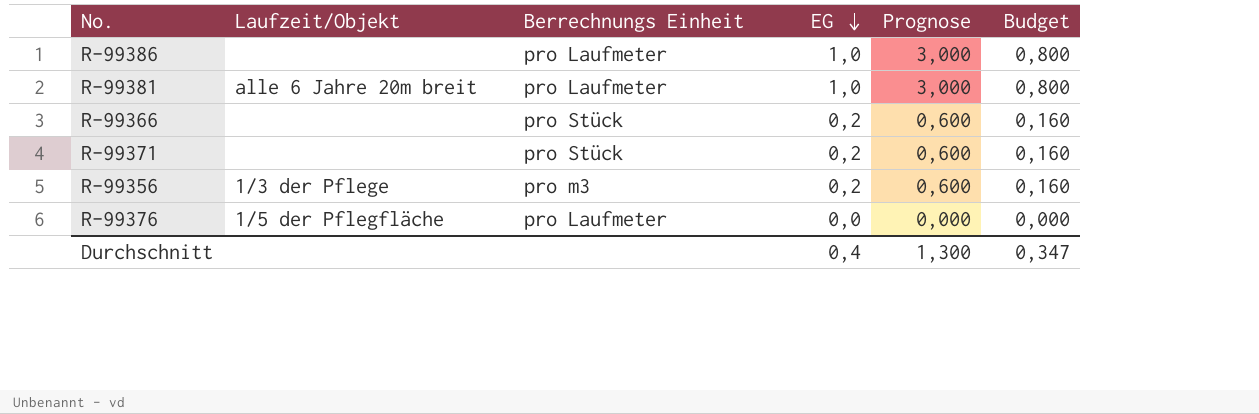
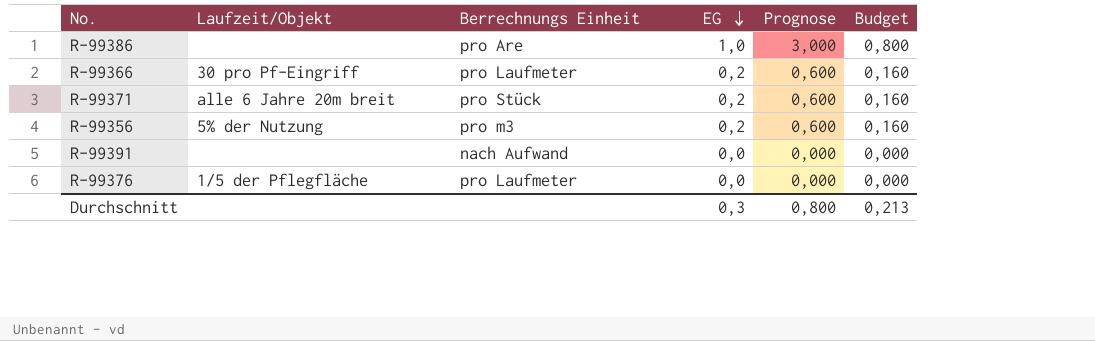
row R-99381: alle 6 Jahre 20m breit | pro Laufmeter | 1,0 | 3,000 | 0,800 -> none
R-99386 | Berrechnungs Einheit: pro Laufmeter -> pro Are
R-99366 | Laufzeit/Objekt: none -> 30 pro Pf-Eingriff
R-99366 | Berrechnungs Einheit: pro Stück -> pro Laufmeter
R-99371 | Laufzeit/Objekt: none -> alle 6 Jahre 20m breit
R-99356 | Laufzeit/Objekt: 1/3 der Pflege -> 5% der Nutzung
row R-99391: none -> none | nach Aufwand | 0,0 | 0,000 | 0,000
Durchschnitt | EG: 0,4 -> 0,3
Durchschnitt | Prognose: 1,300 -> 0,800
Durchschnitt | Budget: 0,347 -> 0,213

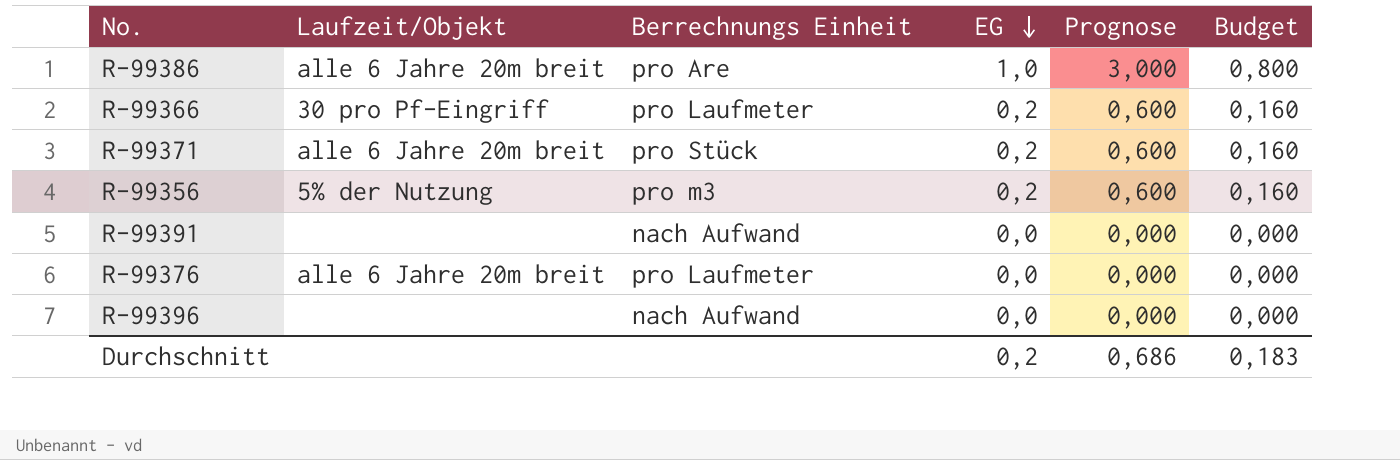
R-99386 | Laufzeit/Objekt: none -> alle 6 Jahre 20m breit
R-99376 | Laufzeit/Objekt: 1/5 der Pflegfläche -> alle 6 Jahre 20m breit
row R-99396: none -> none | nach Aufwand | 0,0 | 0,000 | 0,000
Durchschnitt | EG: 0,3 -> 0,2
Durchschnitt | Prognose: 0,800 -> 0,686
Durchschnitt | Budget: 0,213 -> 0,183

